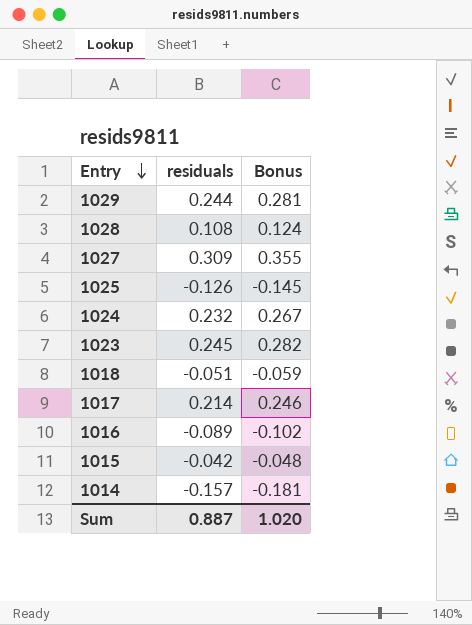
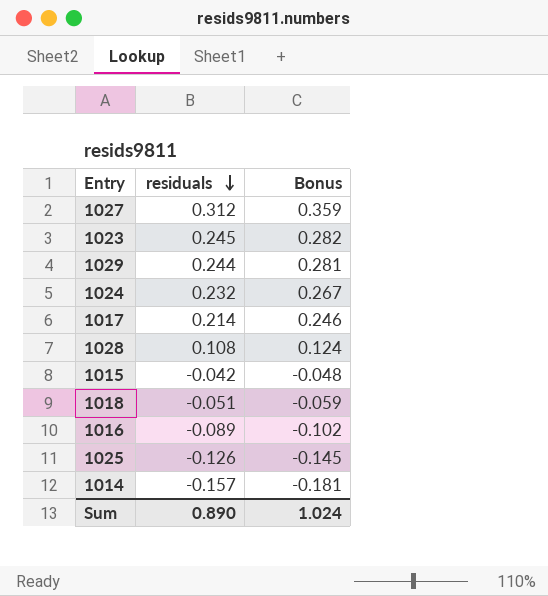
row order: Entry descending -> residuals descending
1027 | residuals: 0.309 -> 0.312
1027 | Bonus: 0.355 -> 0.359
Sum | residuals: 0.887 -> 0.890
Sum | Bonus: 1.020 -> 1.024

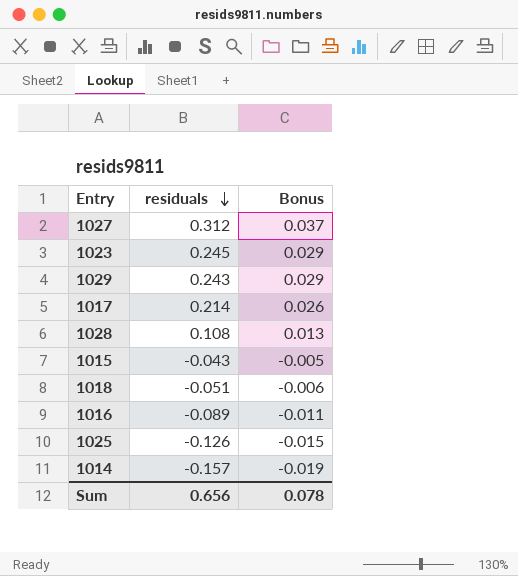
column Bonus | formula: [residuals] * 1.15 -> [residuals] * 0.12
row 1024: 0.232 | 0.267 -> none
1029 | residuals: 0.244 -> 0.243
1015 | residuals: -0.042 -> -0.043
Sum | residuals: 0.890 -> 0.656
Sum | Bonus: 1.024 -> 0.078

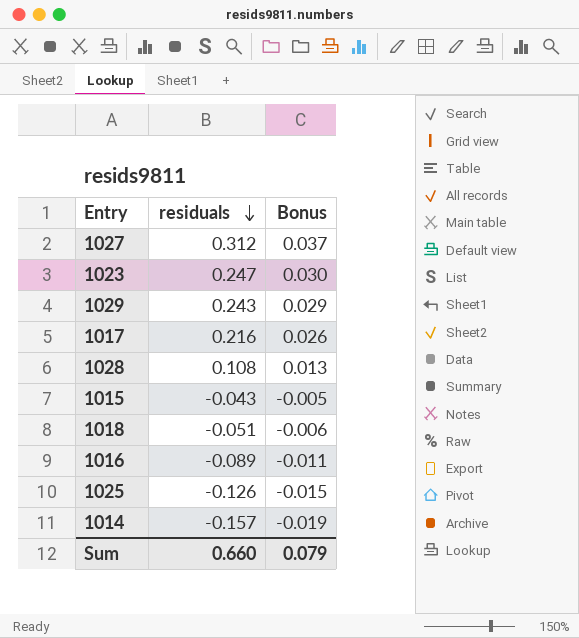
1023 | residuals: 0.245 -> 0.247
1023 | Bonus: 0.029 -> 0.030
1017 | residuals: 0.214 -> 0.216
Sum | residuals: 0.656 -> 0.660
Sum | Bonus: 0.078 -> 0.079

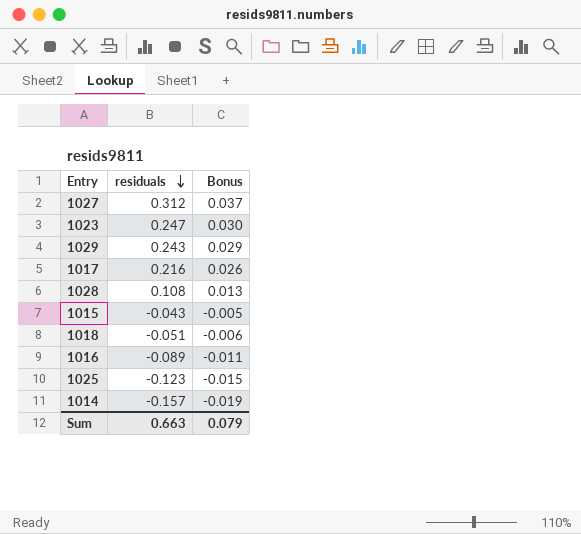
1025 | residuals: -0.126 -> -0.123
Sum | residuals: 0.660 -> 0.663

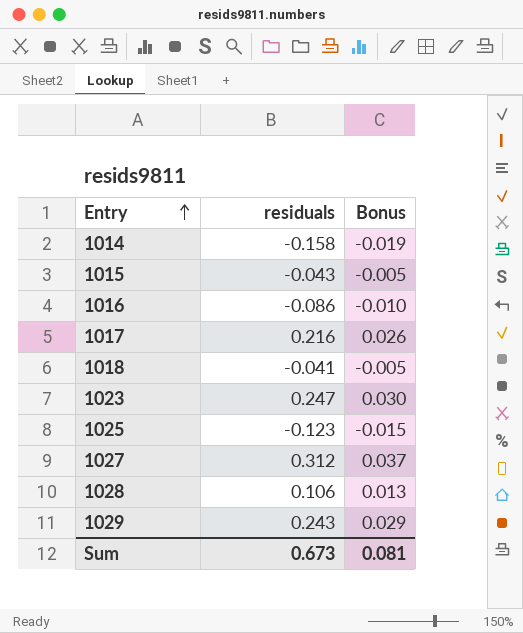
row order: residuals descending -> Entry ascending
1014 | residuals: -0.157 -> -0.158
1016 | residuals: -0.089 -> -0.086
1016 | Bonus: -0.011 -> -0.010
1018 | residuals: -0.051 -> -0.041
1018 | Bonus: -0.006 -> -0.005
1028 | residuals: 0.108 -> 0.106
Sum | residuals: 0.663 -> 0.673
Sum | Bonus: 0.079 -> 0.081

